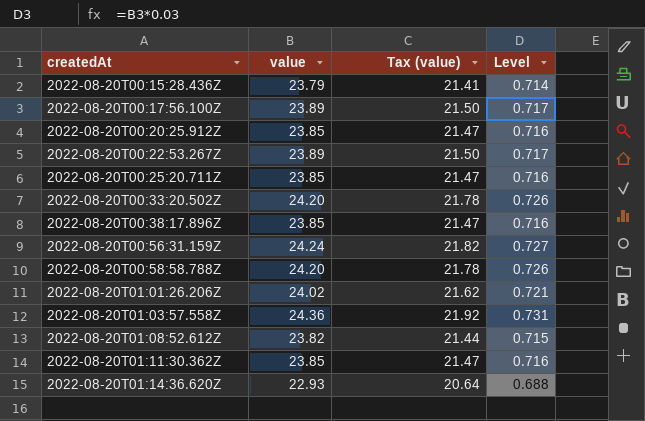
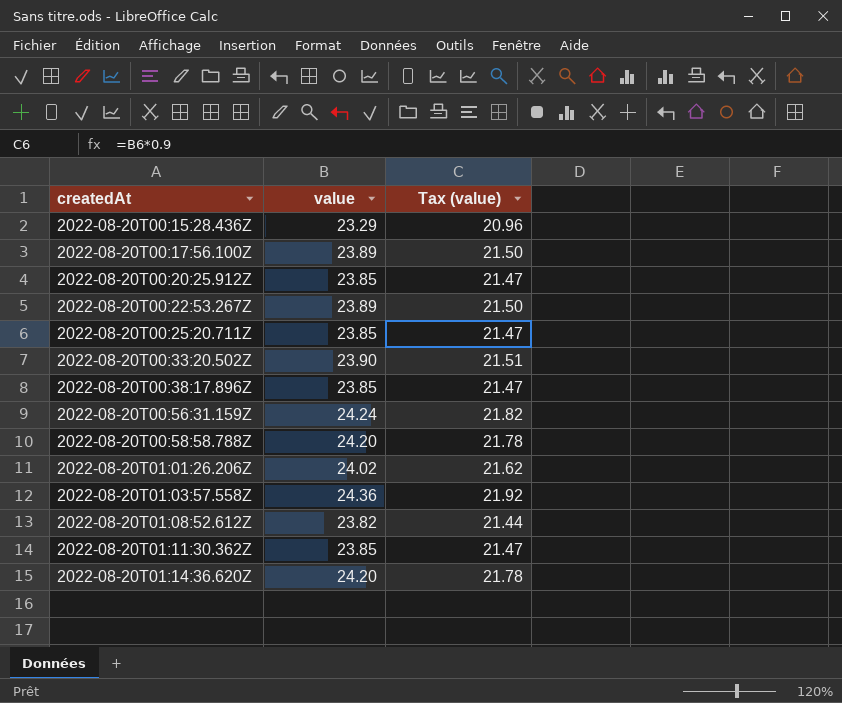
column Level | formula: [value] * 0.03 -> none
2022-08-20T00:15:28.436Z | value: 23.79 -> 23.29
2022-08-20T00:15:28.436Z | Tax (value): 21.41 -> 20.96
2022-08-20T00:33:20.502Z | value: 24.20 -> 23.90
2022-08-20T00:33:20.502Z | Tax (value): 21.78 -> 21.51
2022-08-20T01:14:36.620Z | value: 22.93 -> 24.20
2022-08-20T01:14:36.620Z | Tax (value): 20.64 -> 21.78

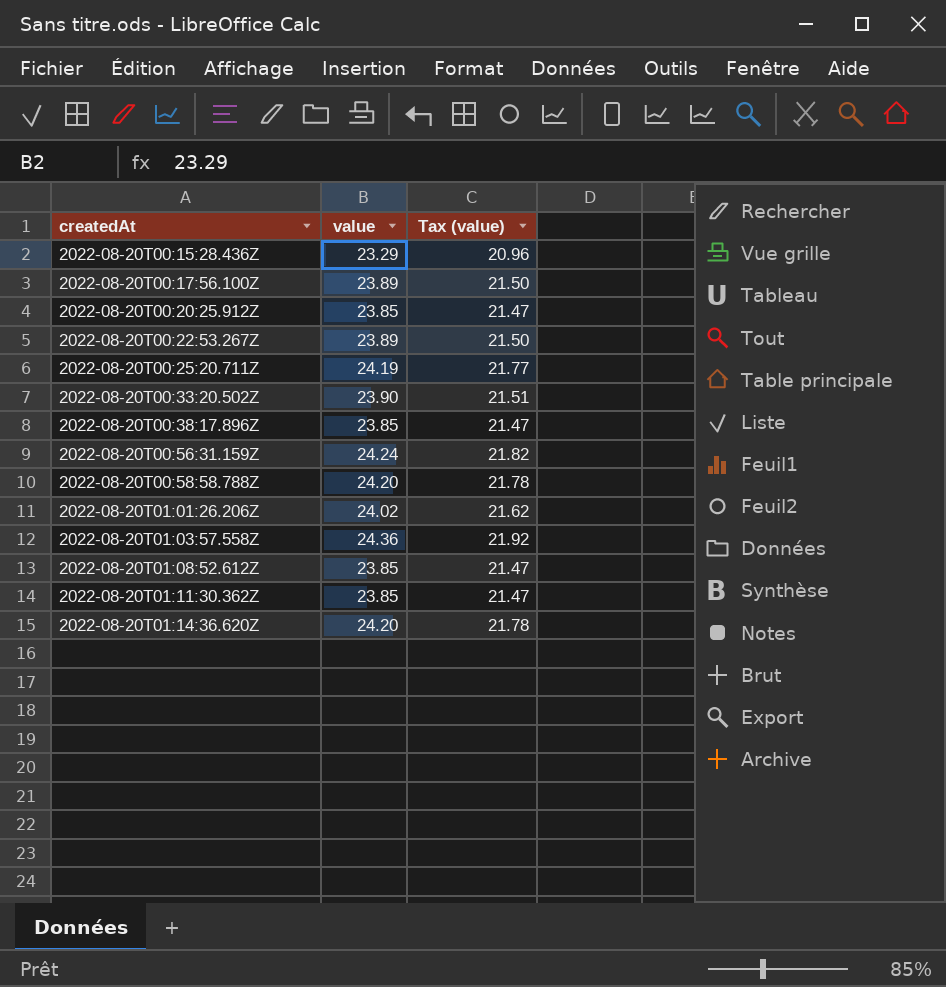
2022-08-20T00:25:20.711Z | value: 23.85 -> 24.19
2022-08-20T00:25:20.711Z | Tax (value): 21.47 -> 21.77
2022-08-20T01:08:52.612Z | value: 23.82 -> 23.85
2022-08-20T01:08:52.612Z | Tax (value): 21.44 -> 21.47

